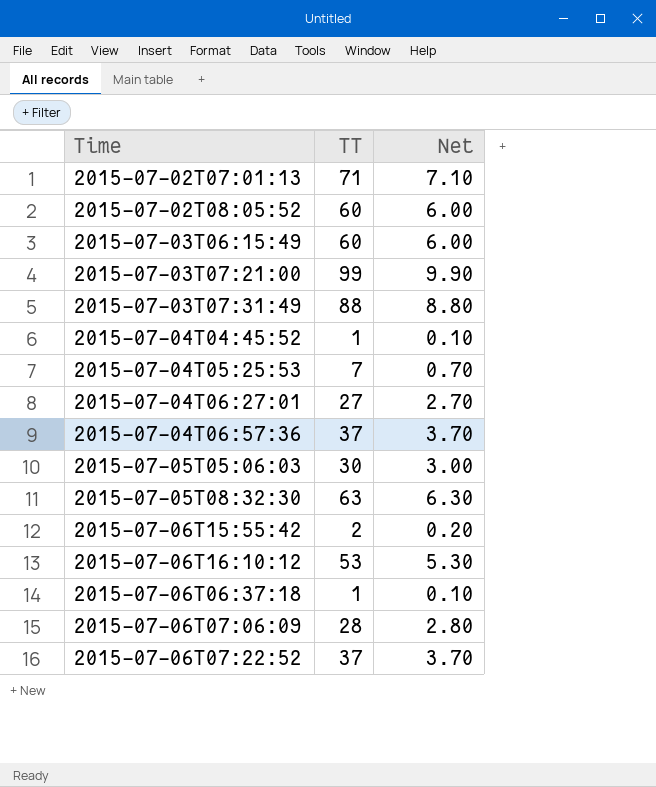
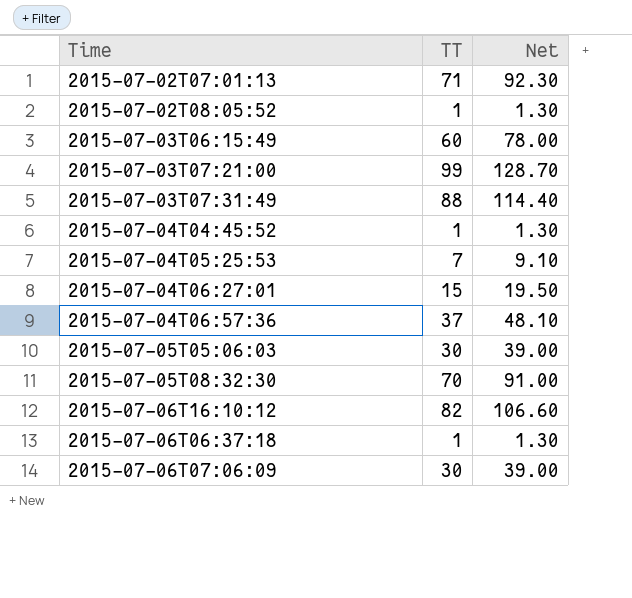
column Net | formula: [TT] * 0.1 -> [TT] * 1.3
row 2015-07-06T15:55:42: 2 | 0.20 -> none
row 2015-07-06T07:22:52: 37 | 3.70 -> none
2015-07-02T08:05:52 | TT: 60 -> 1
2015-07-04T06:27:01 | TT: 27 -> 15
2015-07-05T08:32:30 | TT: 63 -> 70
2015-07-06T16:10:12 | TT: 53 -> 82
2015-07-06T07:06:09 | TT: 28 -> 30

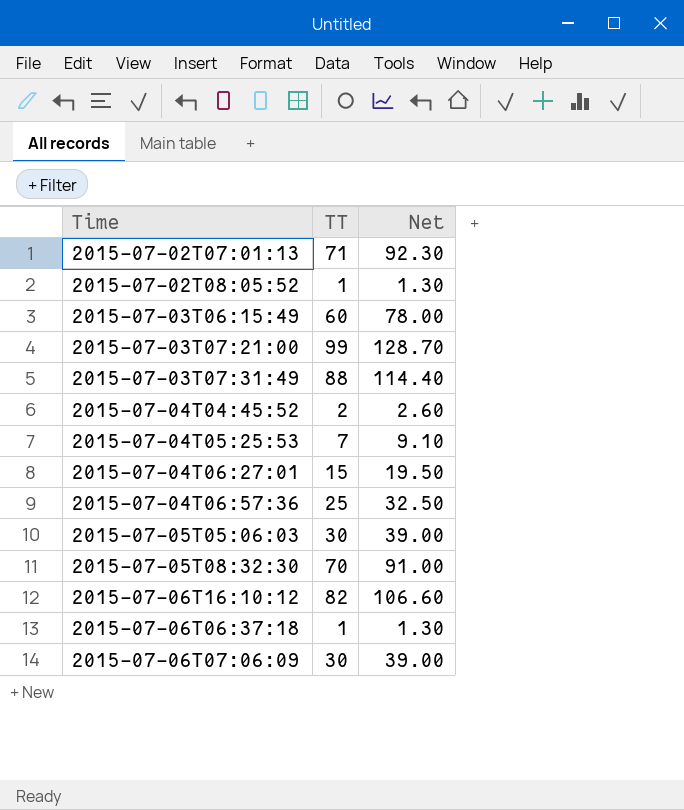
2015-07-04T04:45:52 | TT: 1 -> 2
2015-07-04T04:45:52 | Net: 1.30 -> 2.60
2015-07-04T06:57:36 | TT: 37 -> 25
2015-07-04T06:57:36 | Net: 48.10 -> 32.50

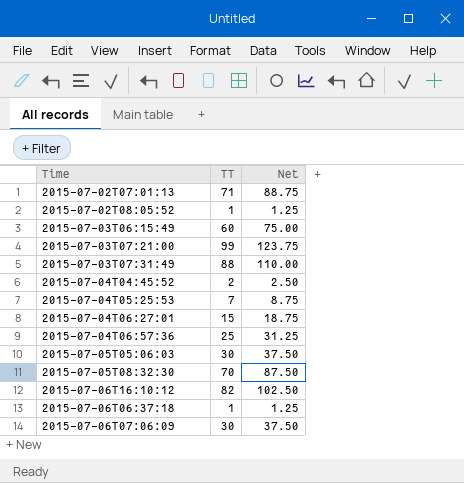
column Net | formula: [TT] * 1.3 -> [TT] * 1.25

